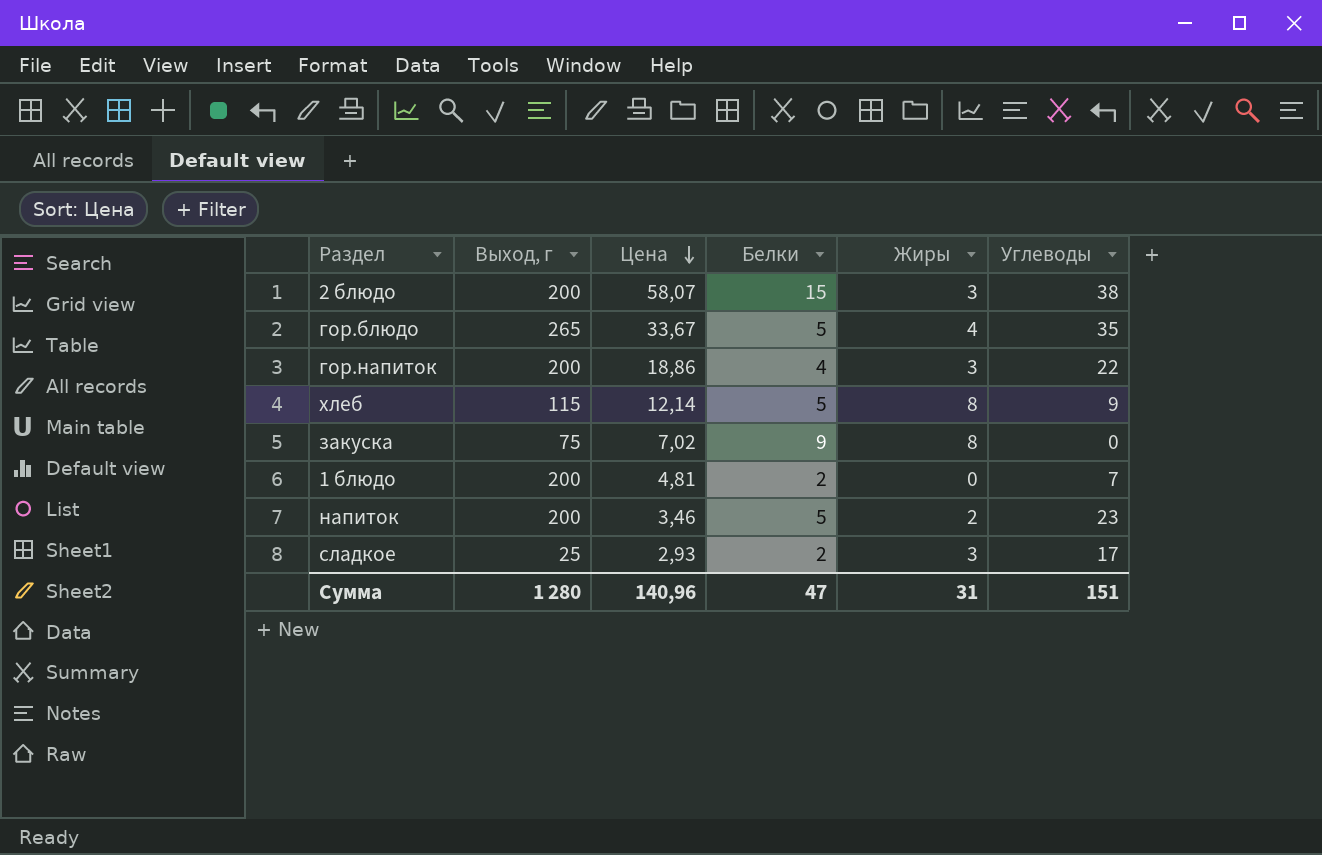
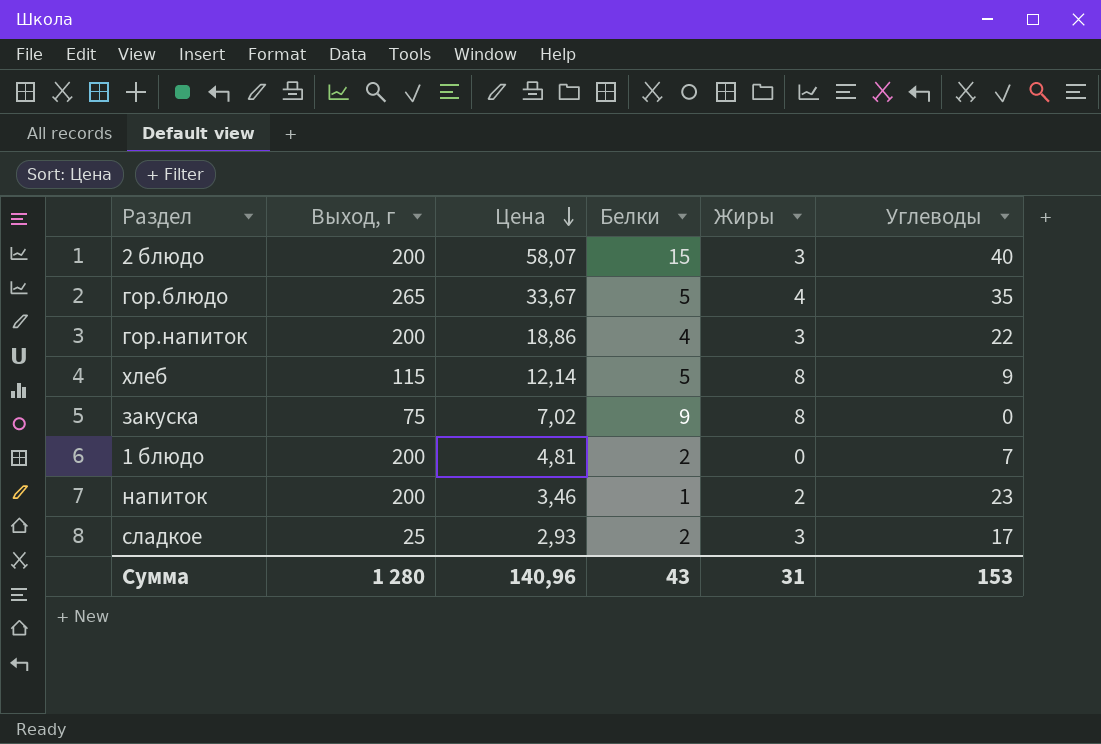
2 блюдо | Углеводы: 38 -> 40
напиток | Белки: 5 -> 1
Сумма | Белки: 47 -> 43
Сумма | Углеводы: 151 -> 153

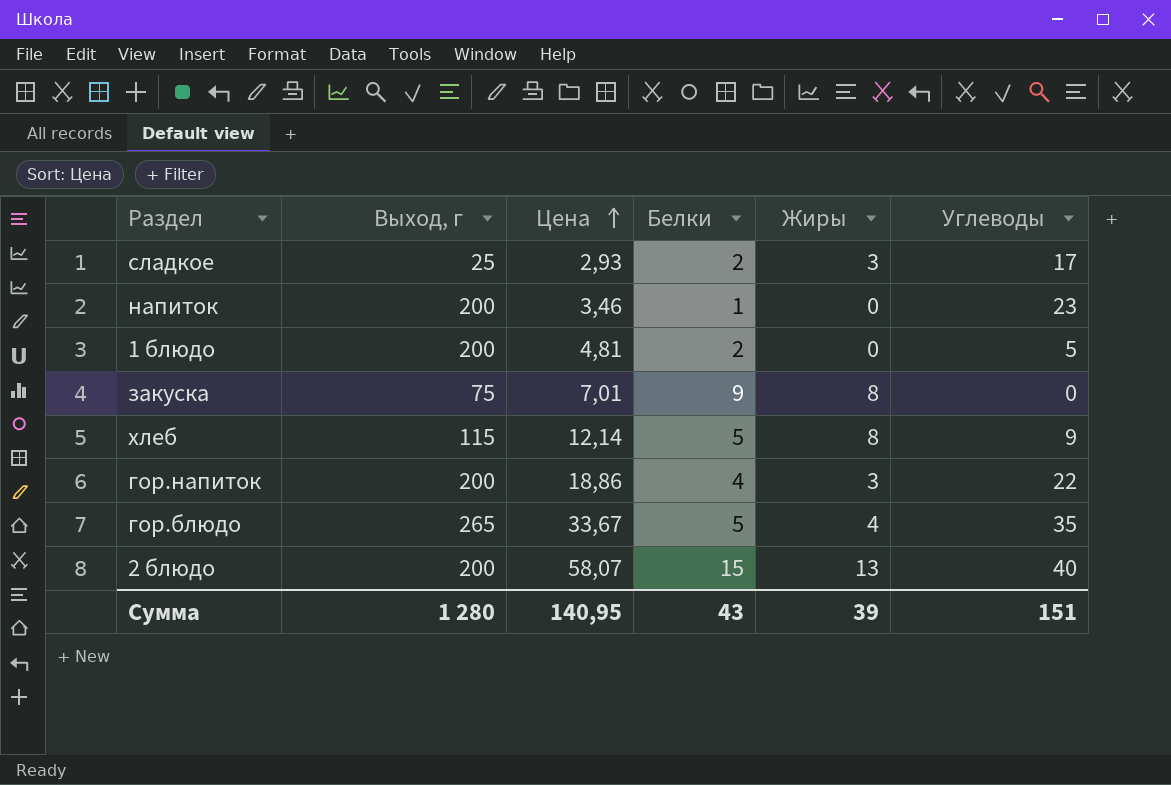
row order: Цена descending -> Цена ascending
напиток | Жиры: 2 -> 0
1 блюдо | Углеводы: 7 -> 5
закуска | Цена: 7,02 -> 7,01
2 блюдо | Жиры: 3 -> 13
Сумма | Цена: 140,96 -> 140,95
Сумма | Жиры: 31 -> 39
Сумма | Углеводы: 153 -> 151

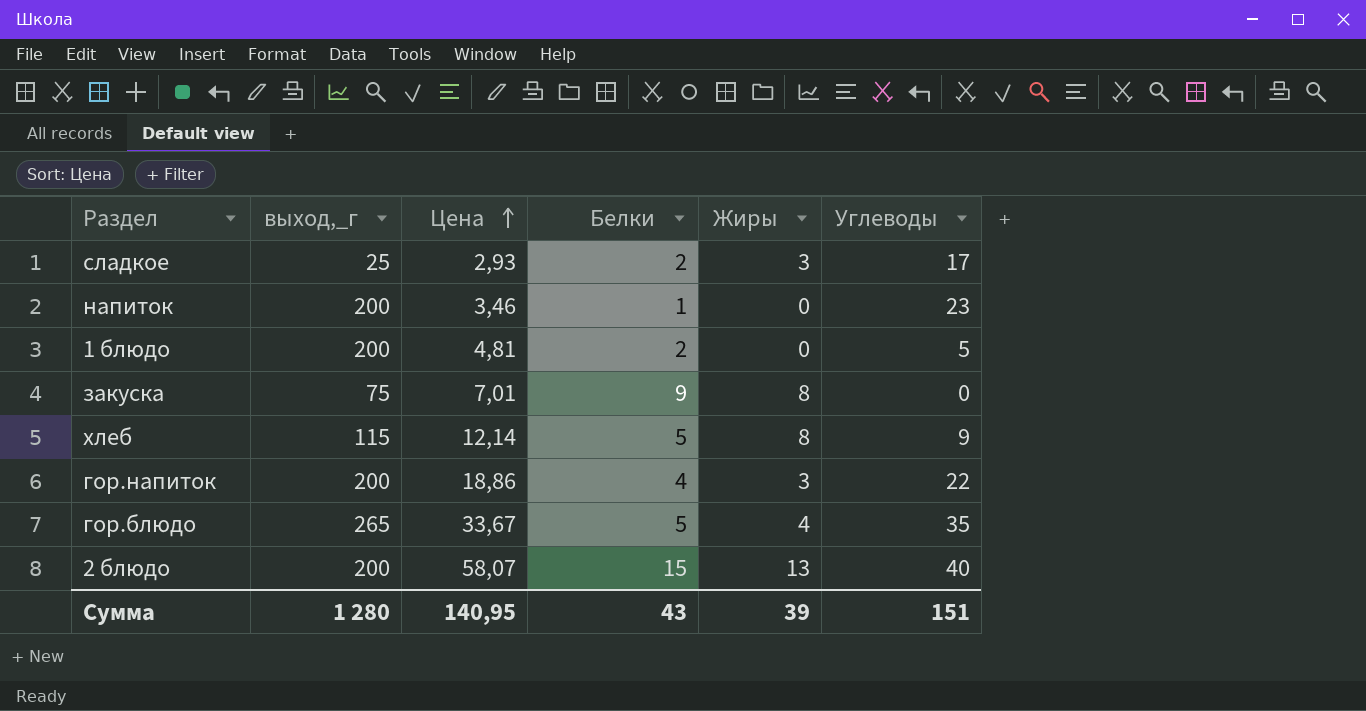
column name: Выход, г -> выход,_г

